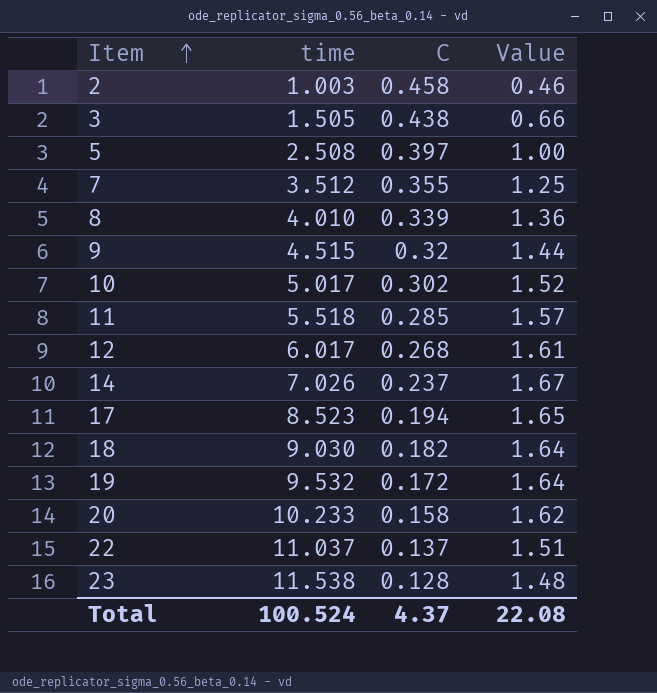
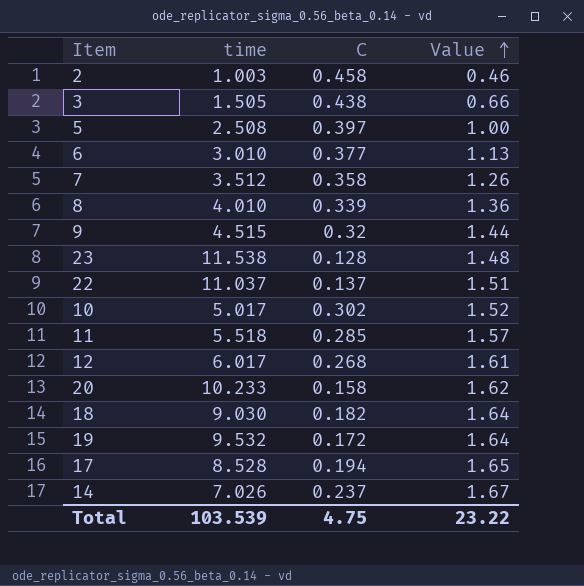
row order: Item ascending -> Value ascending
row 6: none -> 3.010 | 0.377 | 1.13
7 | C: 0.355 -> 0.358
7 | Value: 1.25 -> 1.26
17 | time: 8.523 -> 8.528
Total | time: 100.524 -> 103.539
Total | C: 4.37 -> 4.75
Total | Value: 22.08 -> 23.22

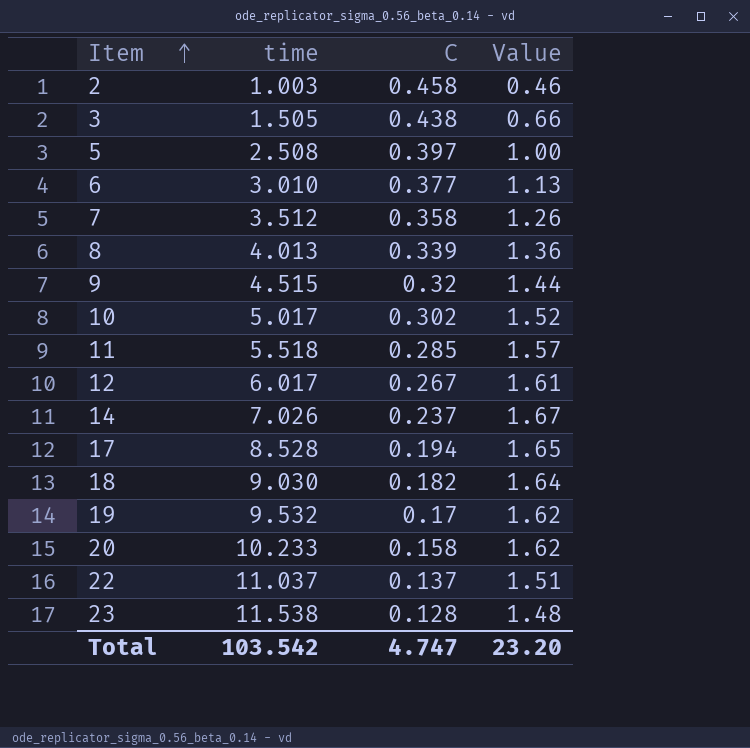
row order: Value ascending -> Item ascending
8 | time: 4.010 -> 4.013
12 | C: 0.268 -> 0.267
19 | C: 0.172 -> 0.17
19 | Value: 1.64 -> 1.62
Total | time: 103.539 -> 103.542
Total | C: 4.75 -> 4.747
Total | Value: 23.22 -> 23.20

